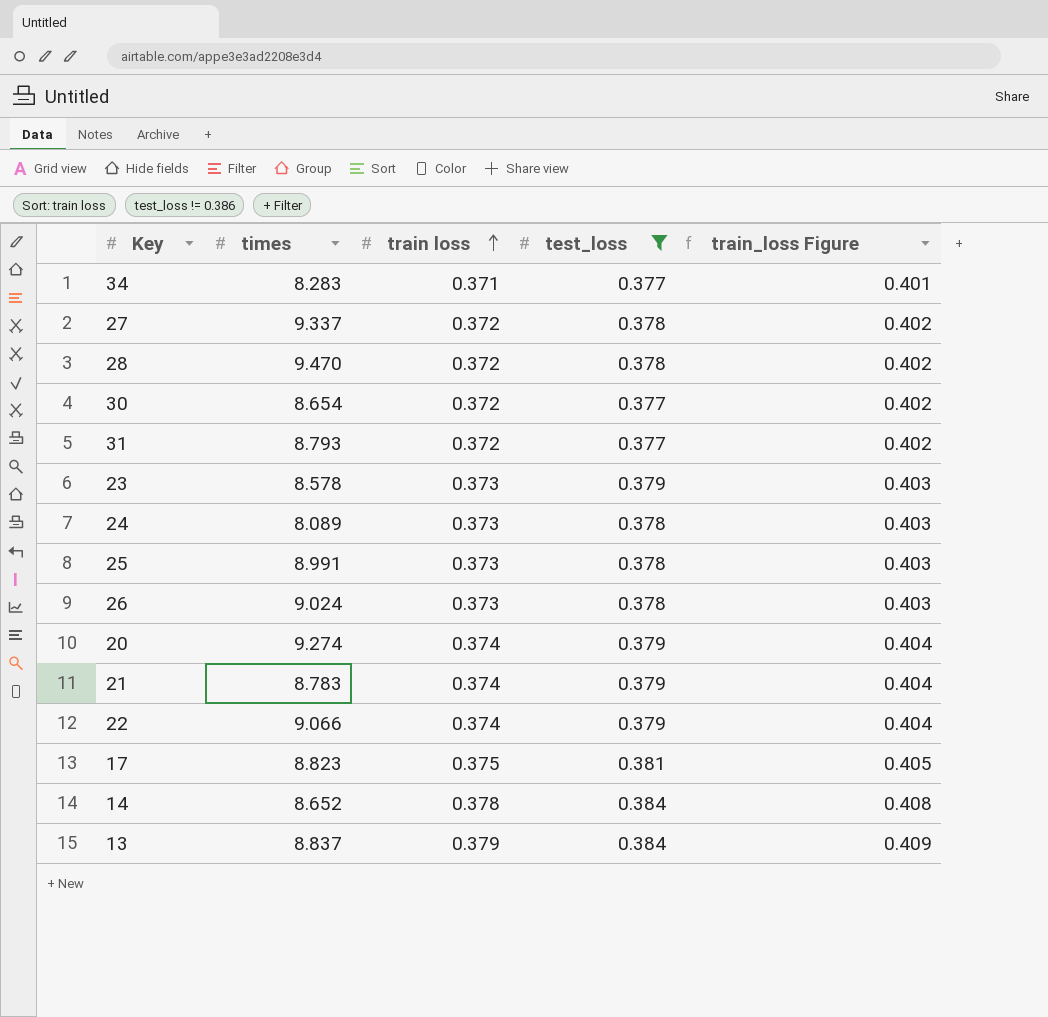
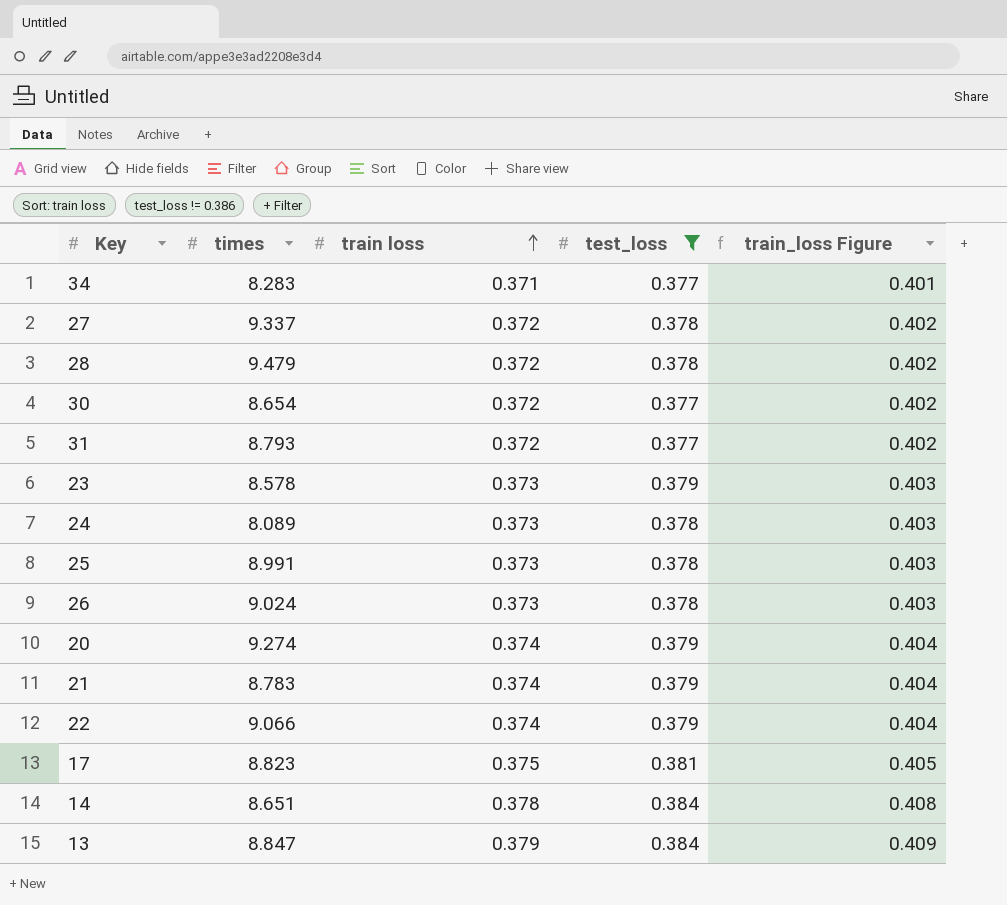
28 | times: 9.470 -> 9.479
14 | times: 8.652 -> 8.651
13 | times: 8.837 -> 8.847

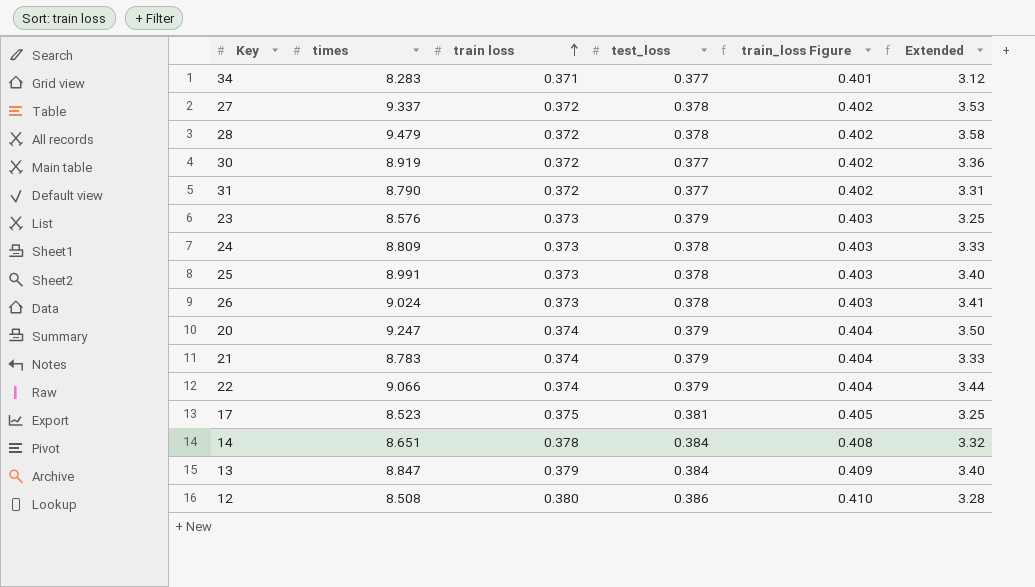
filter: test_loss != 0.386 -> none
column Extended | formula: none -> [times] * [test_loss]
30 | times: 8.654 -> 8.919
31 | times: 8.793 -> 8.790
23 | times: 8.578 -> 8.576
24 | times: 8.089 -> 8.809
20 | times: 9.274 -> 9.247
17 | times: 8.823 -> 8.523

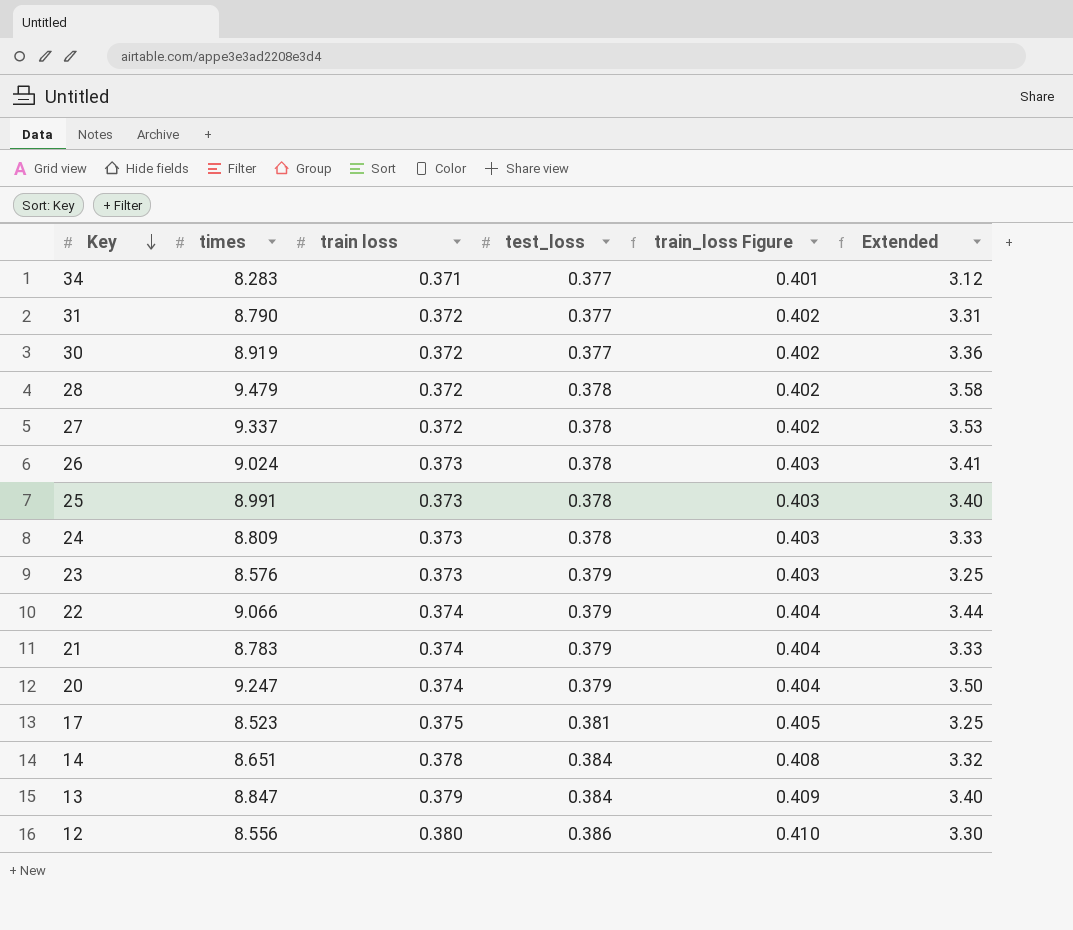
row order: train loss ascending -> Key descending
12 | times: 8.508 -> 8.556
12 | Extended: 3.28 -> 3.30

